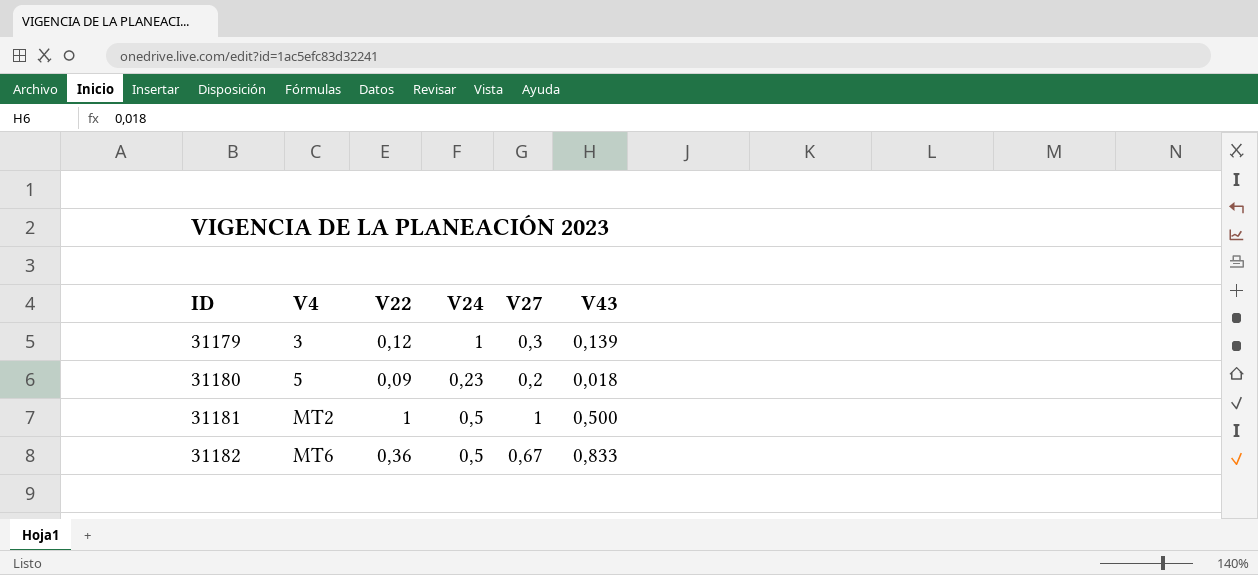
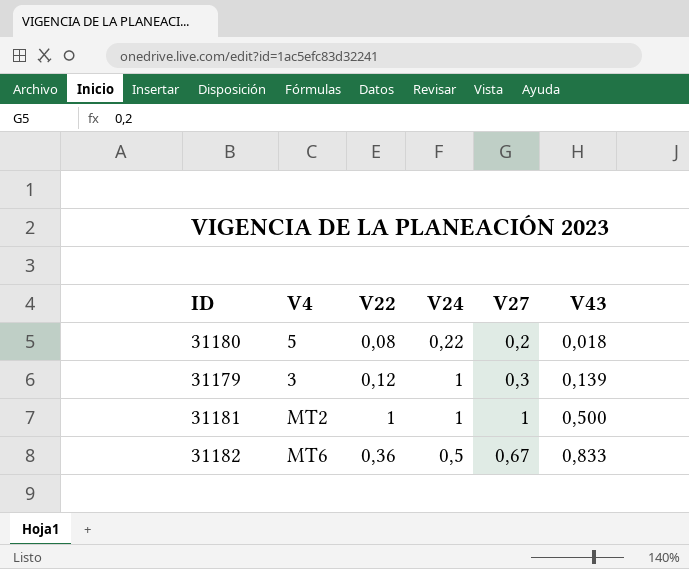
row order: ID ascending -> V43 ascending
31180 | V22: 0,09 -> 0,08
31180 | V24: 0,23 -> 0,22
31181 | V24: 0,5 -> 1

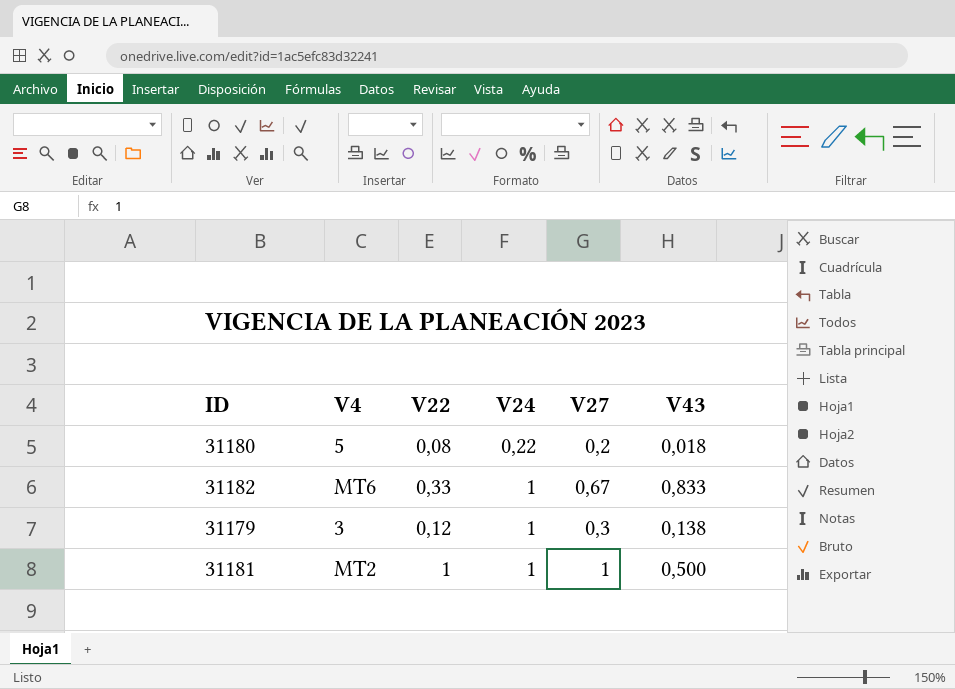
row order: V43 ascending -> V24 ascending
31182 | V22: 0,36 -> 0,33
31182 | V24: 0,5 -> 1
31179 | V43: 0,139 -> 0,138

